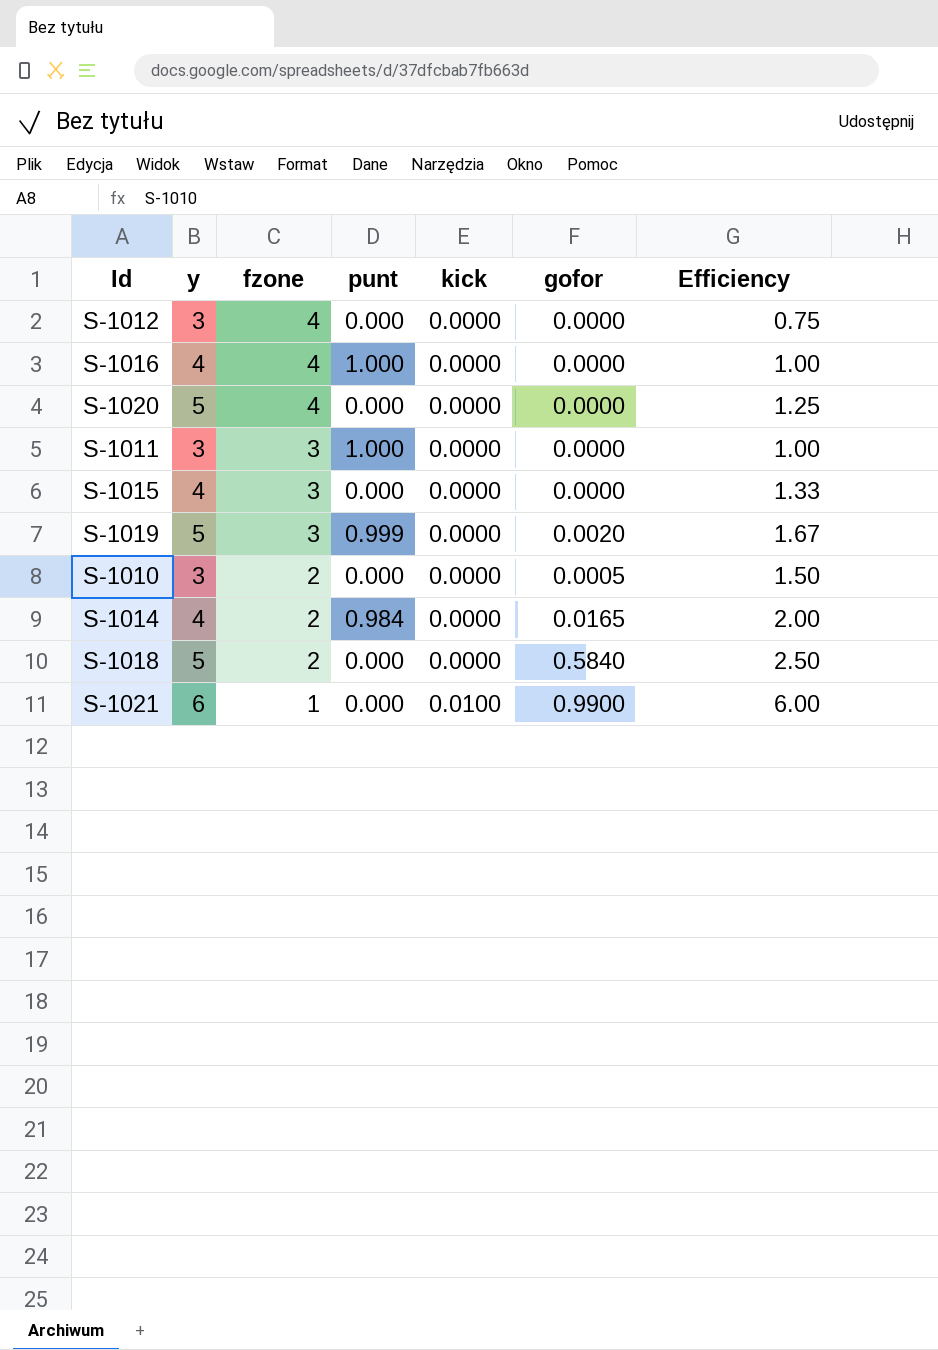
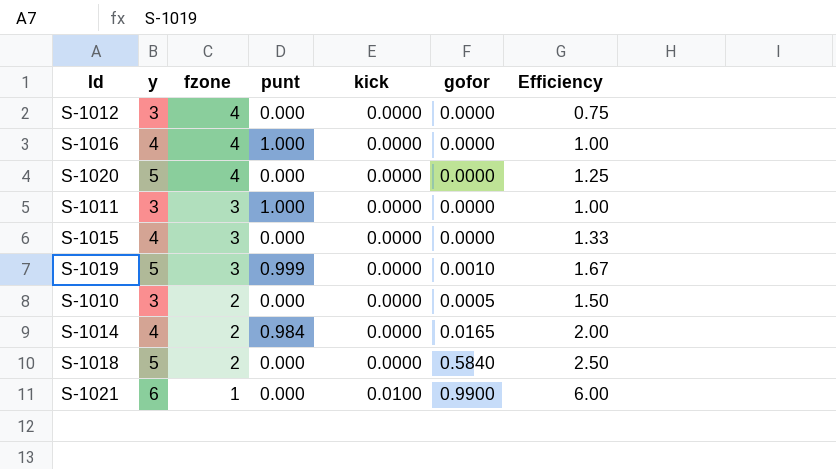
S-1019 | gofor: 0.0020 -> 0.0010

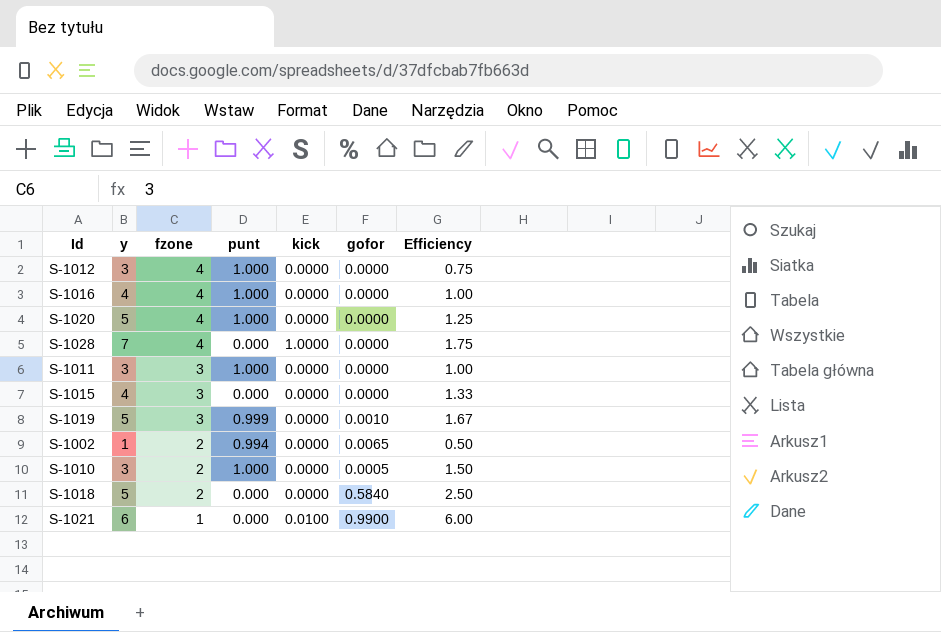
row S-1014: 4 | 2 | 0.984 | 0.0000 | 0.0165 | 2.00 -> none
S-1012 | punt: 0.000 -> 1.000
S-1020 | punt: 0.000 -> 1.000
row S-1028: none -> 7 | 4 | 0.000 | 1.0000 | 0.0000 | 1.75
row S-1002: none -> 1 | 2 | 0.994 | 0.0000 | 0.0065 | 0.50
S-1010 | punt: 0.000 -> 1.000

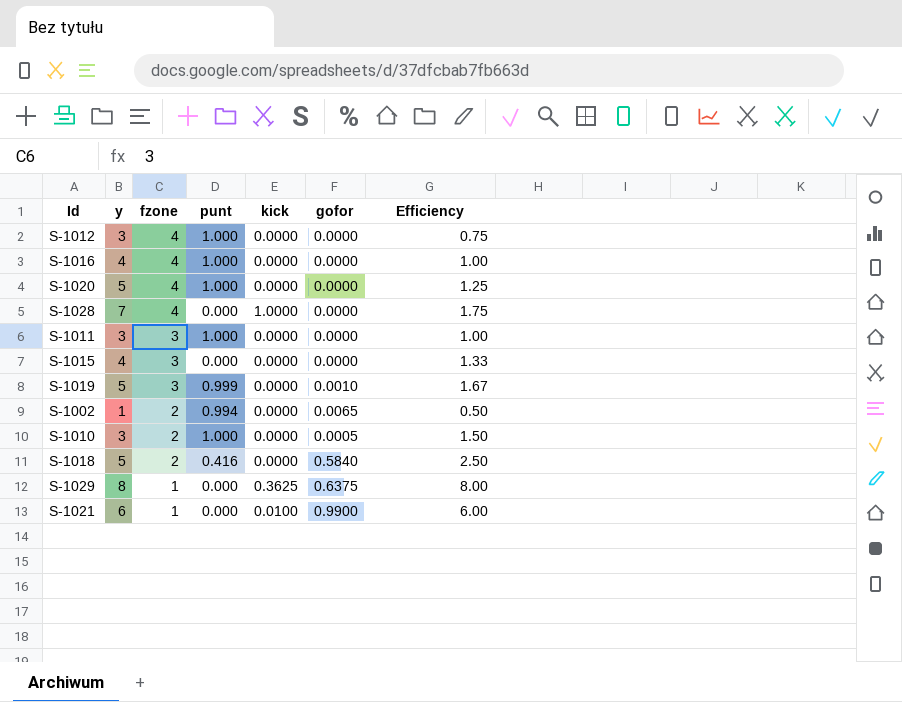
S-1018 | punt: 0.000 -> 0.416
row S-1029: none -> 8 | 1 | 0.000 | 0.3625 | 0.6375 | 8.00

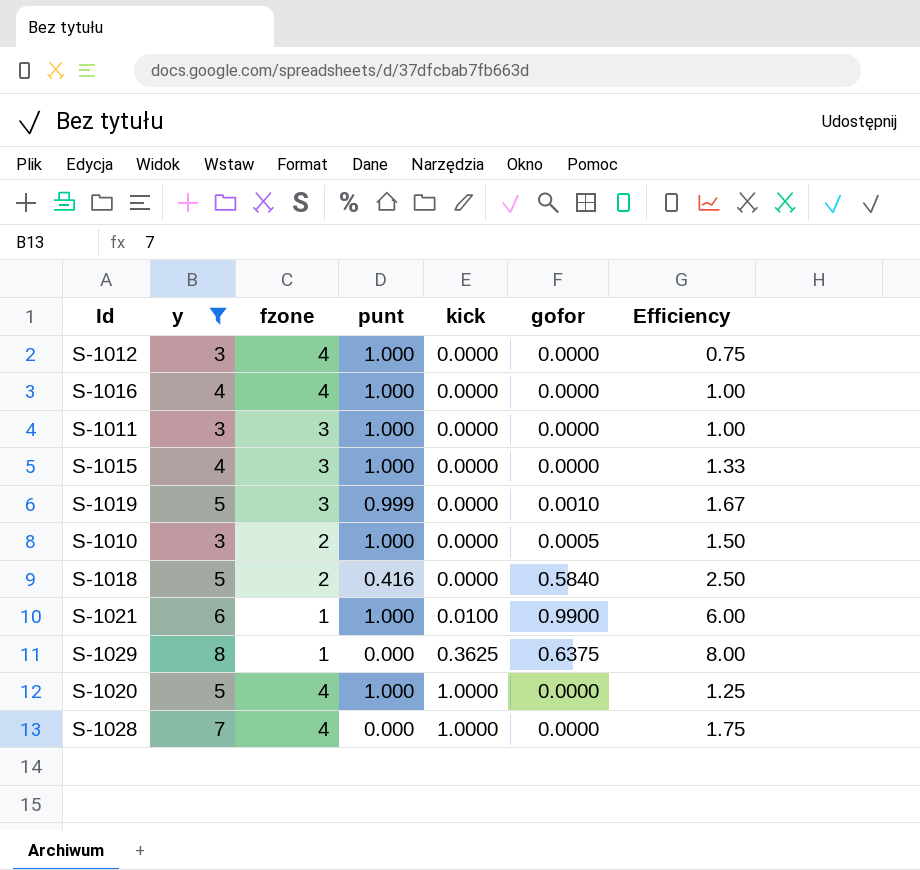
filter: none -> y != 1
row order: fzone descending -> kick ascending
S-1015 | punt: 0.000 -> 1.000
S-1021 | punt: 0.000 -> 1.000
S-1020 | kick: 0.0000 -> 1.0000

